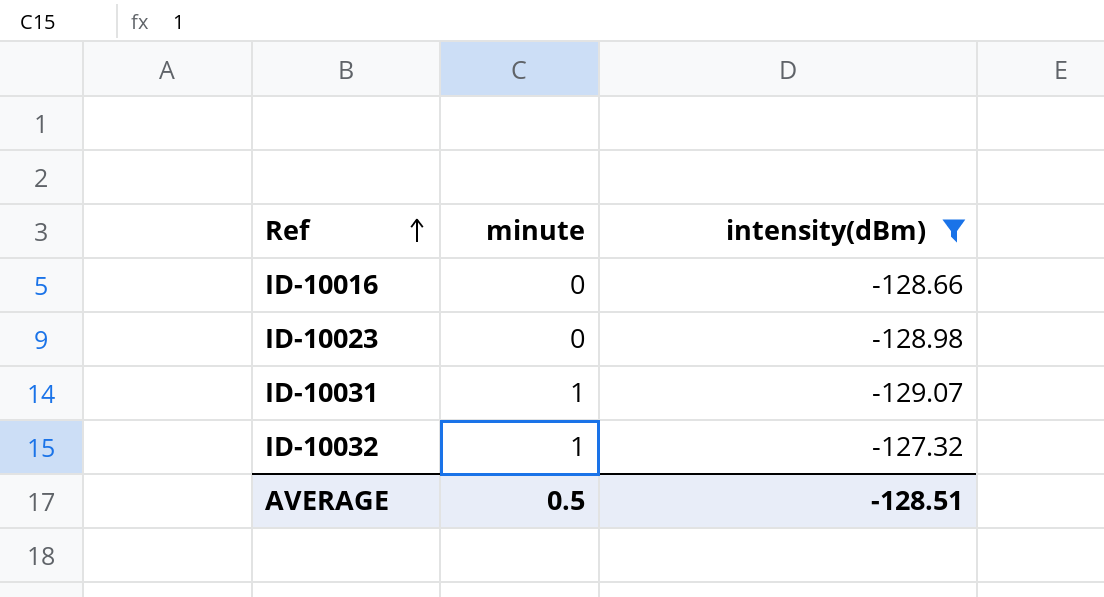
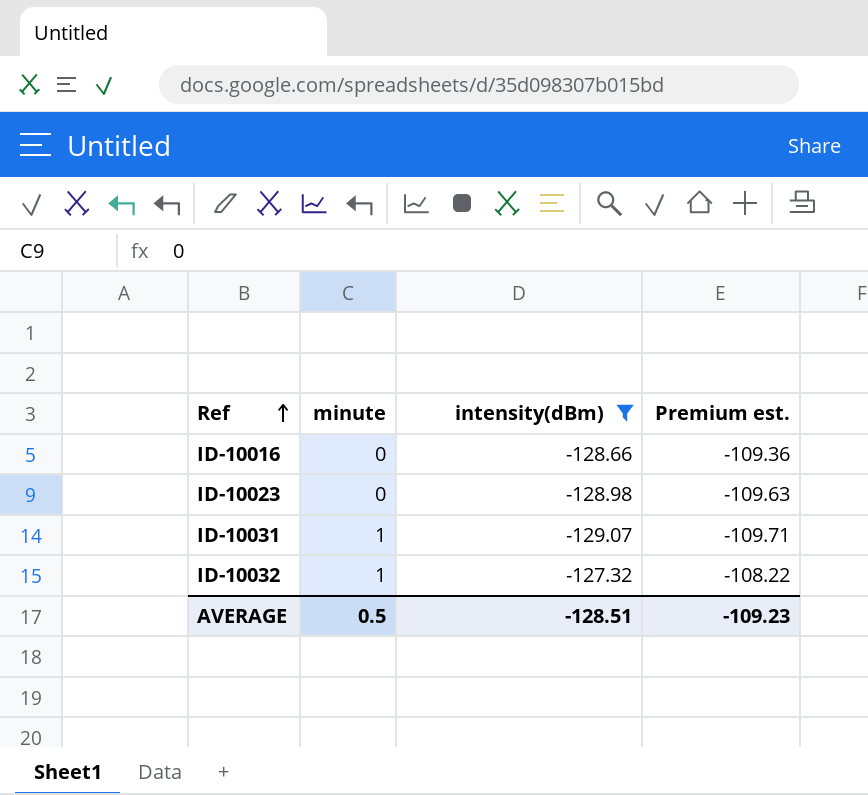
column Premium est. | formula: none -> [intensity(dBm)] * 0.85

